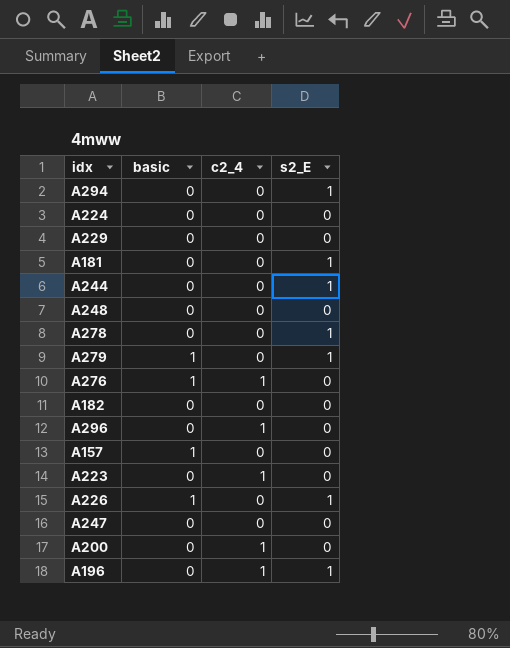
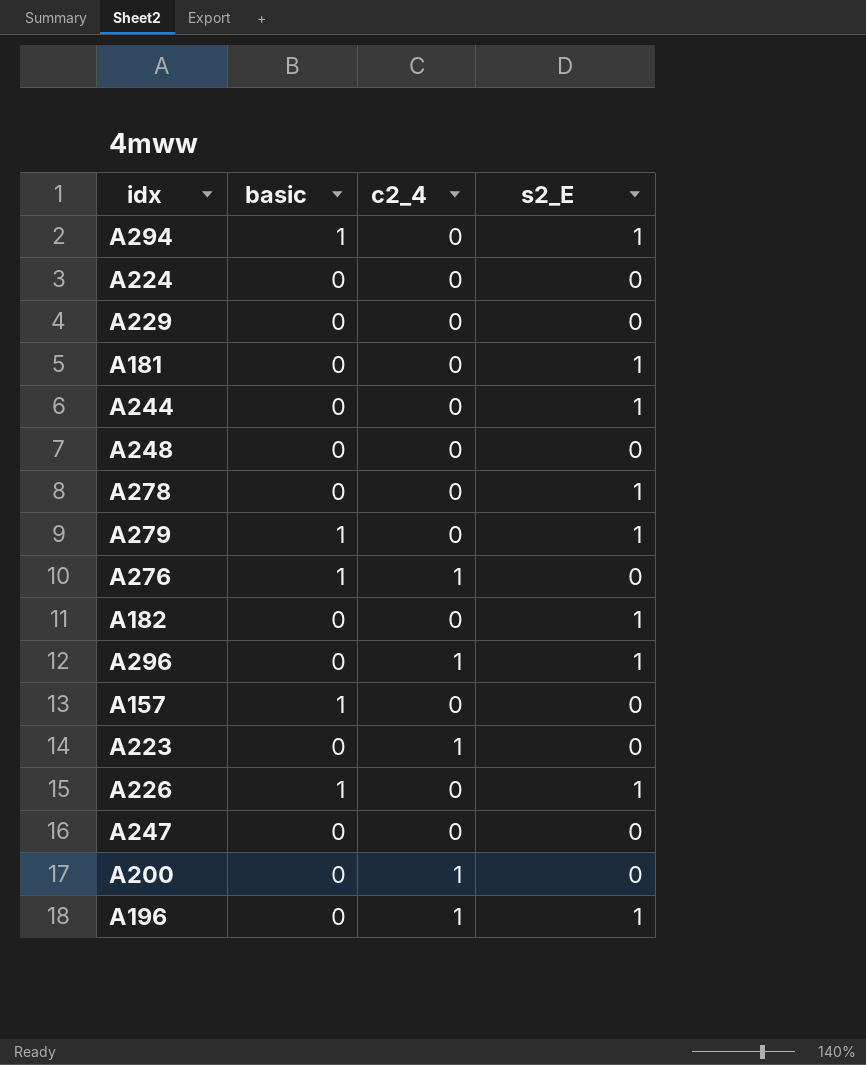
A294 | basic: 0 -> 1
A182 | s2_E: 0 -> 1
A296 | s2_E: 0 -> 1

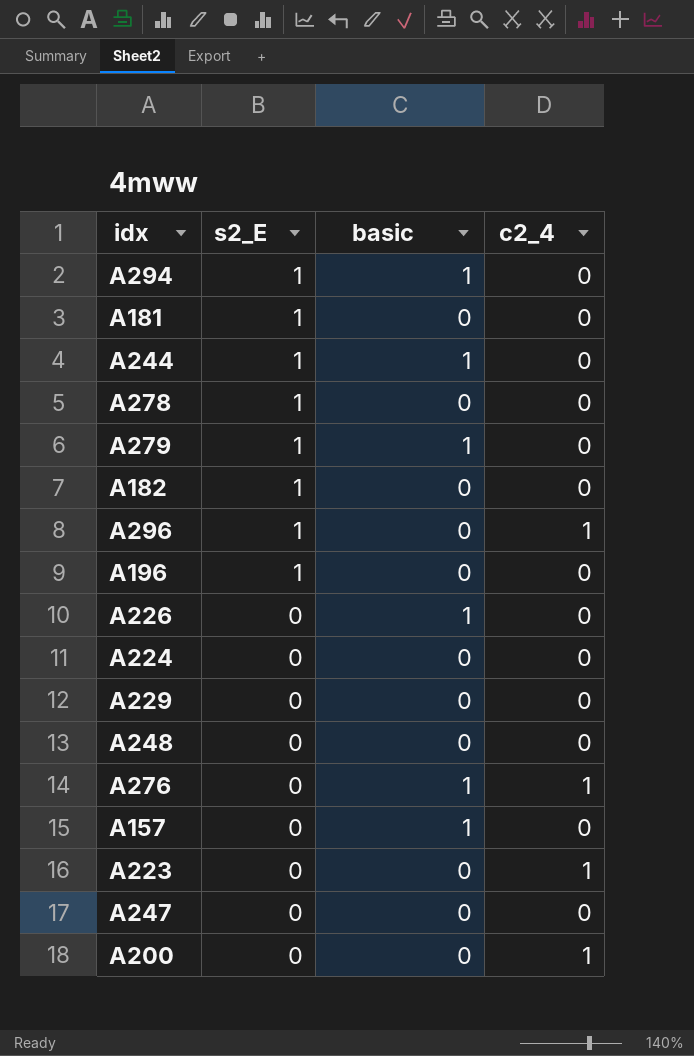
row order: none -> s2_E descending
column s2_E | position: 4 -> 2
A244 | basic: 0 -> 1
A196 | c2_4: 1 -> 0
A226 | s2_E: 1 -> 0

